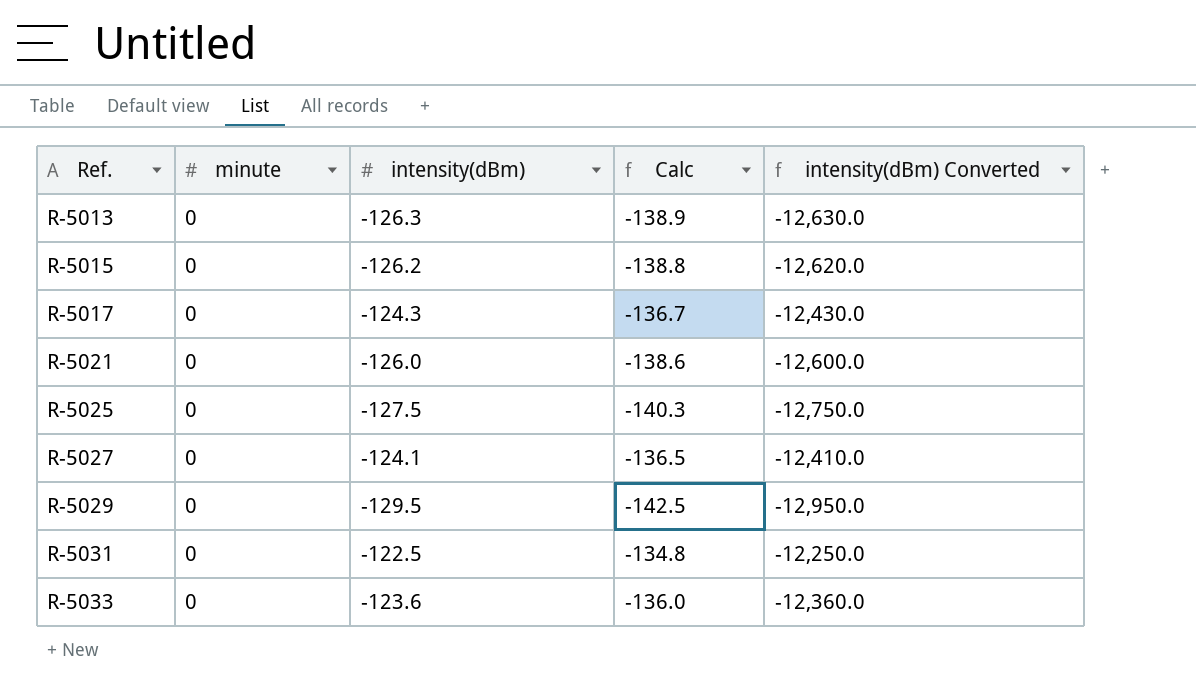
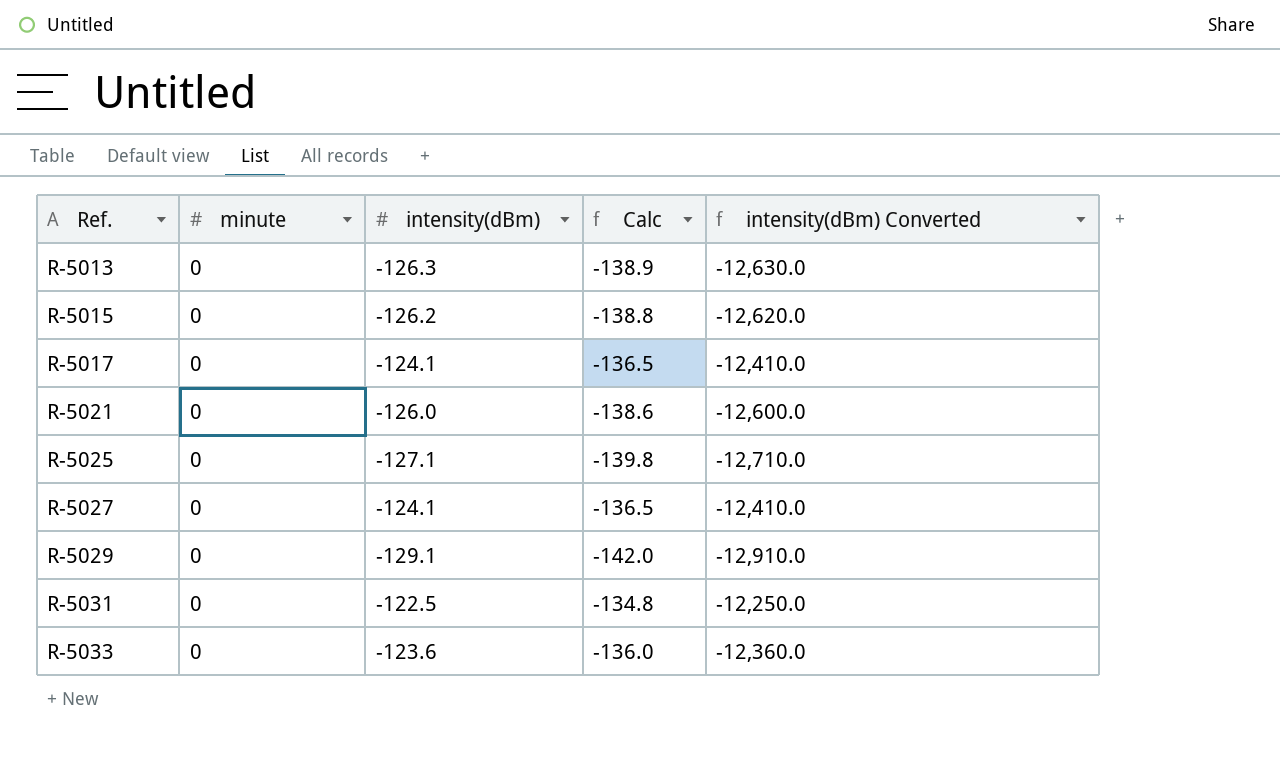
R-5017 | intensity(dBm): -124.3 -> -124.1
R-5017 | Calc: -136.7 -> -136.5
R-5017 | intensity(dBm) Converted: -12,430.0 -> -12,410.0
R-5025 | intensity(dBm): -127.5 -> -127.1
R-5025 | Calc: -140.3 -> -139.8
R-5025 | intensity(dBm) Converted: -12,750.0 -> -12,710.0
R-5029 | intensity(dBm): -129.5 -> -129.1
R-5029 | Calc: -142.5 -> -142.0
R-5029 | intensity(dBm) Converted: -12,950.0 -> -12,910.0

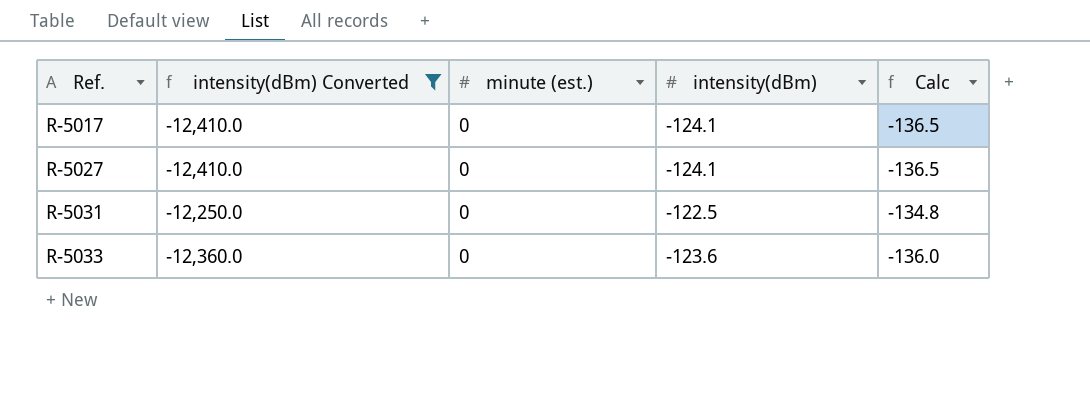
filter: none -> intensity(dBm) Converted >= -12,410.0
column intensity(dBm) Converted | position: 5 -> 2
column name: minute -> minute (est.)

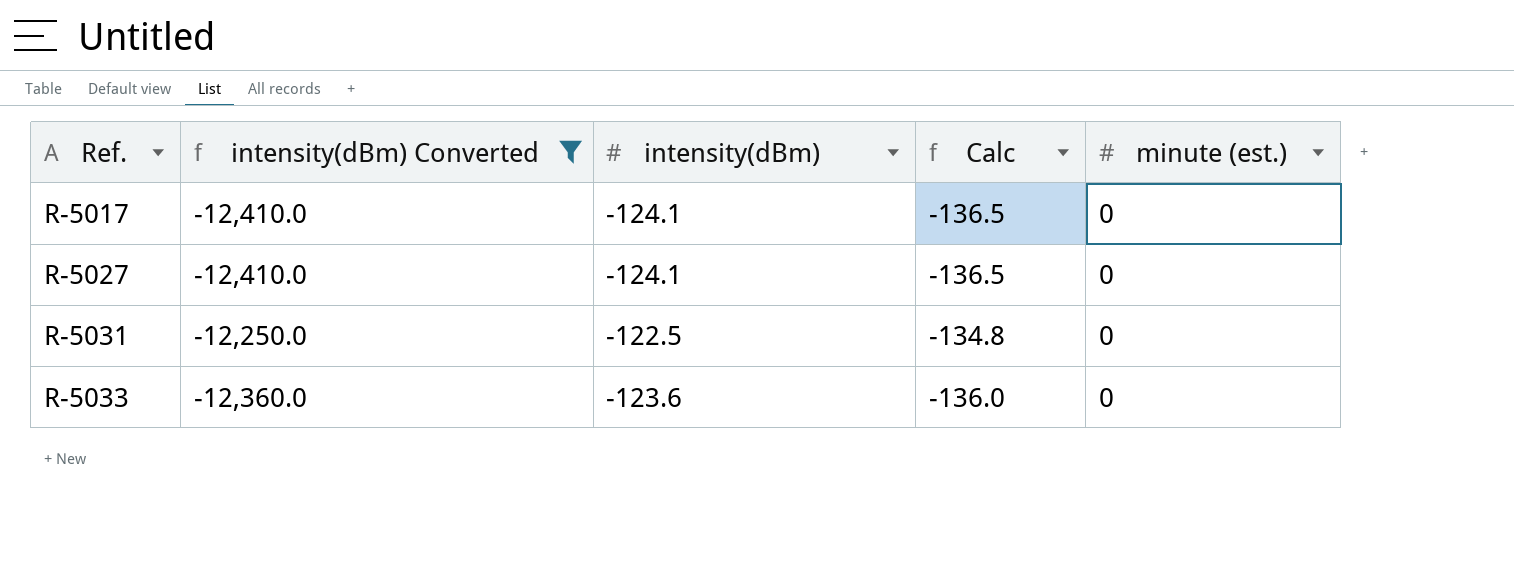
column minute (est.) | position: 3 -> 5

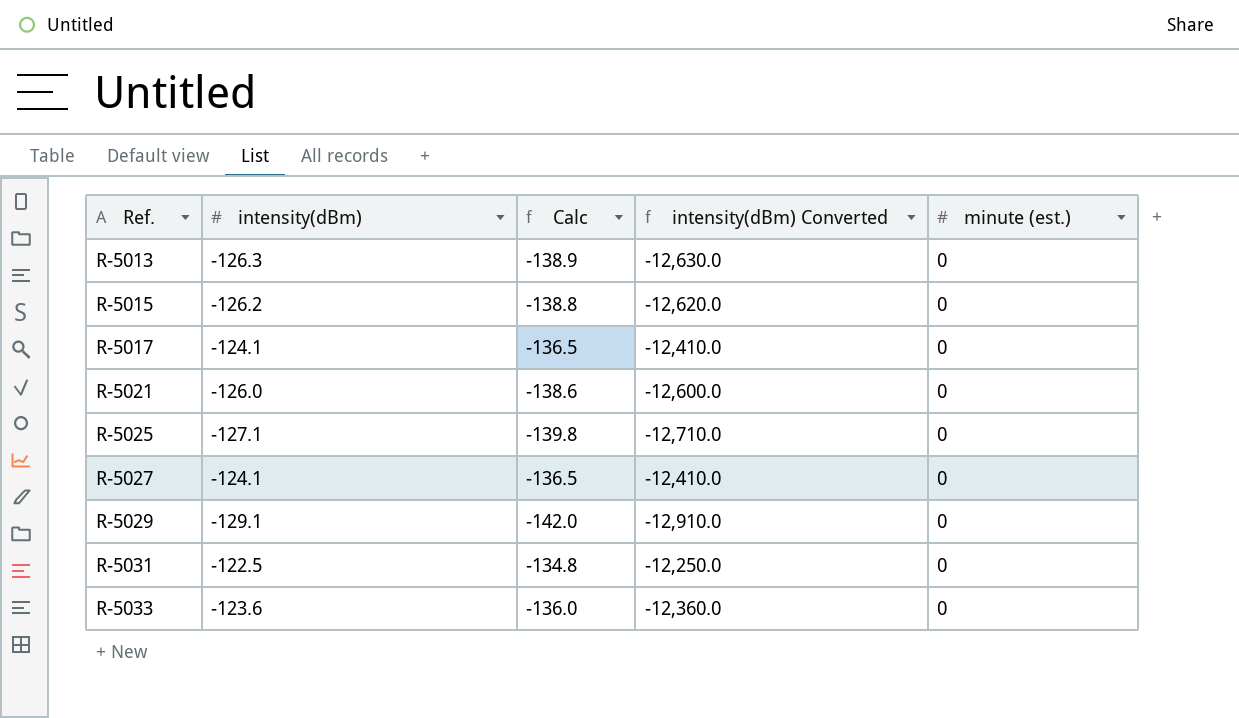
filter: intensity(dBm) Converted >= -12,410.0 -> none
column intensity(dBm) Converted | position: 2 -> 4

